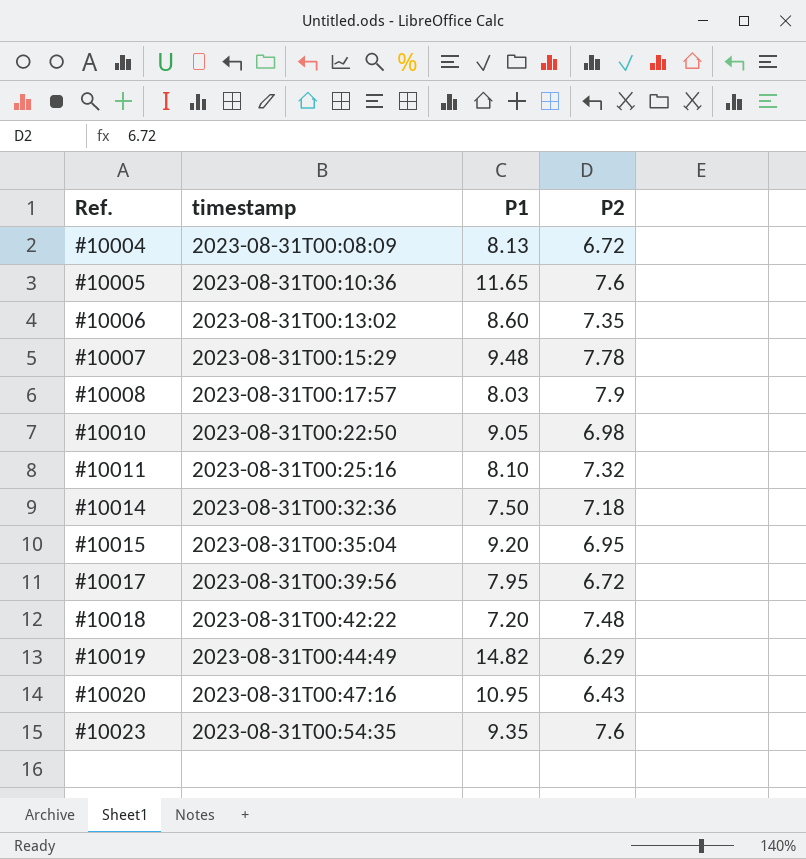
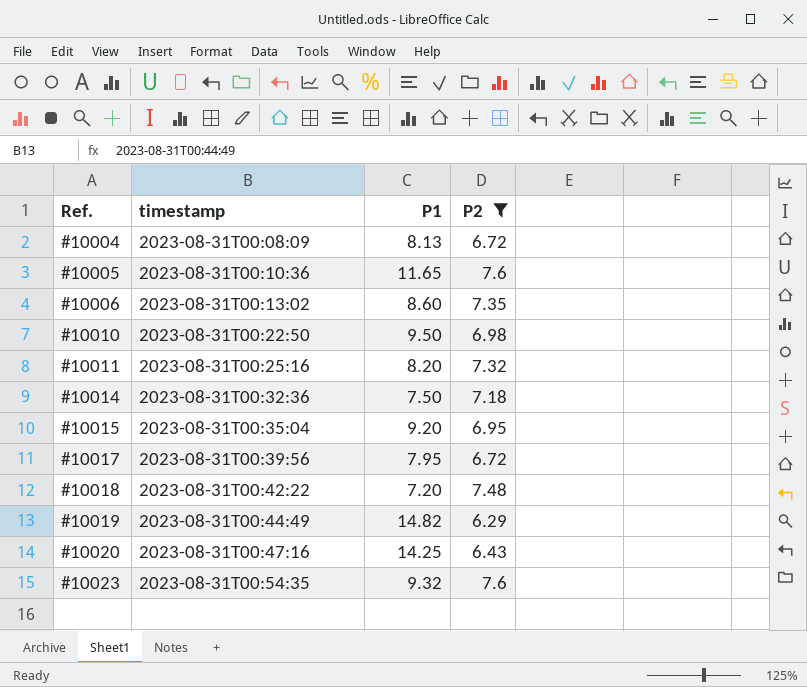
filter: none -> P2 <= 7.6
#10010 | P1: 9.05 -> 9.50
#10011 | P1: 8.10 -> 8.20
#10020 | P1: 10.95 -> 14.25
#10023 | P1: 9.35 -> 9.32

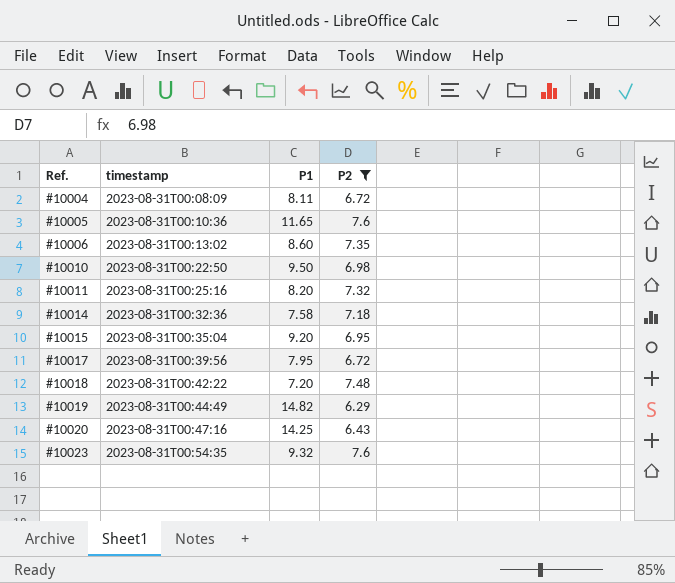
#10004 | P1: 8.13 -> 8.11
#10014 | P1: 7.50 -> 7.58

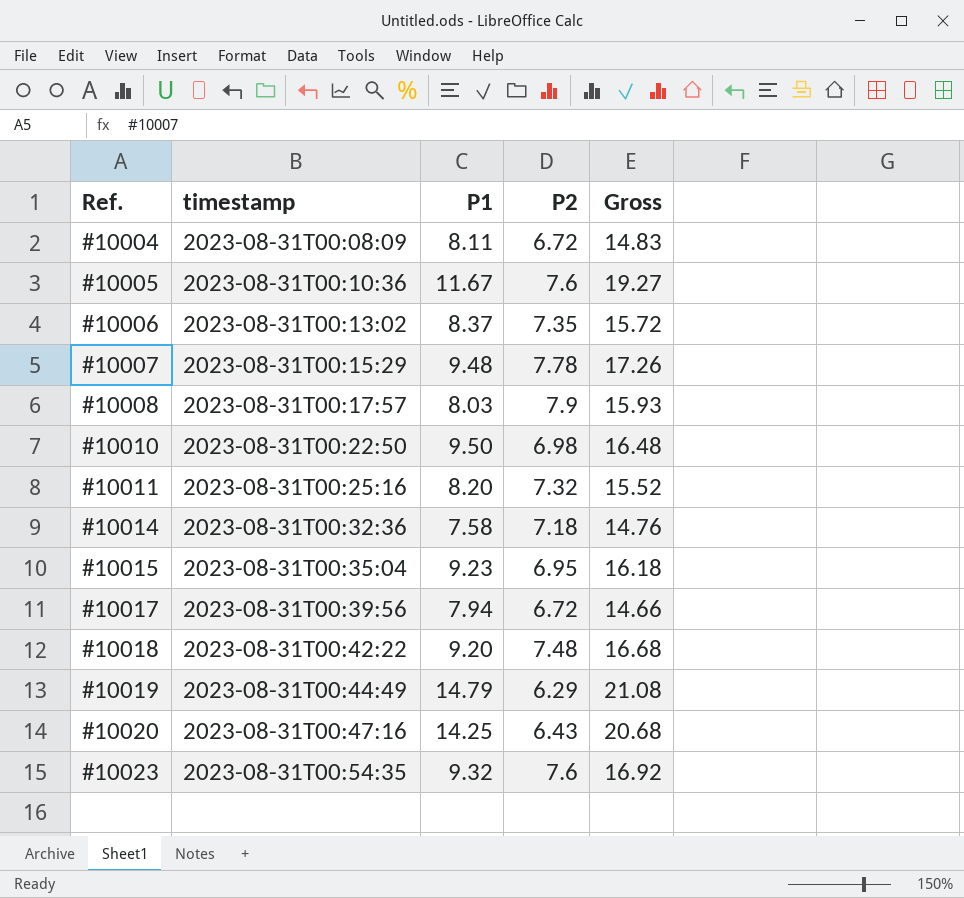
filter: P2 <= 7.6 -> none
column Gross | formula: none -> [P1] + [P2]
#10005 | P1: 11.65 -> 11.67
#10006 | P1: 8.60 -> 8.37
#10015 | P1: 9.20 -> 9.23
#10017 | P1: 7.95 -> 7.94
#10018 | P1: 7.20 -> 9.20
#10019 | P1: 14.82 -> 14.79

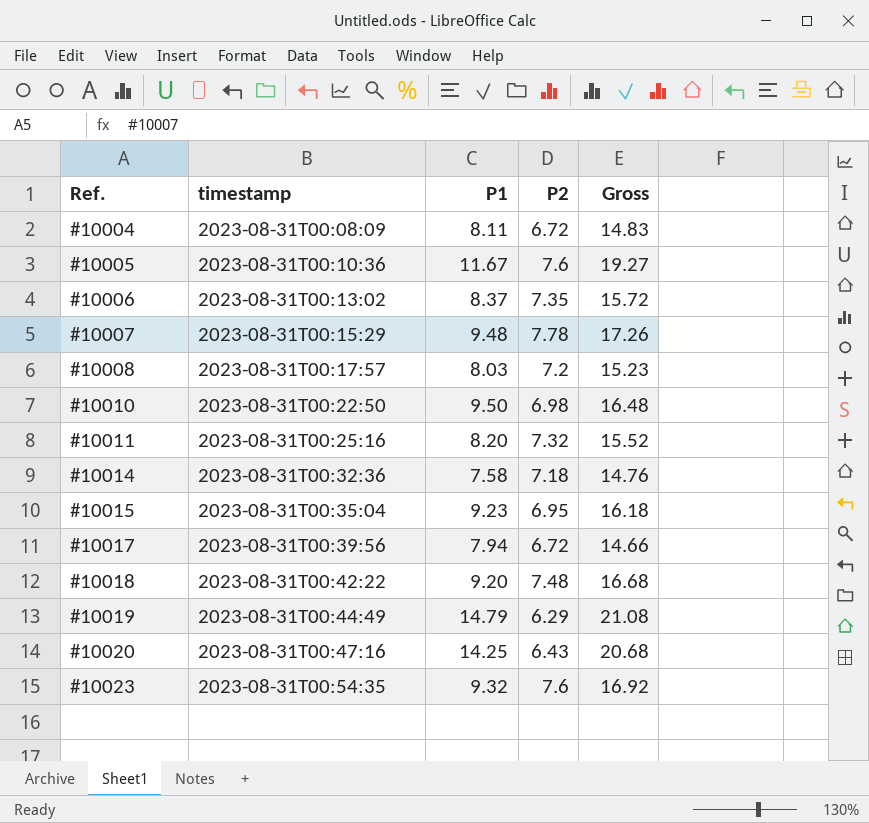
#10008 | P2: 7.9 -> 7.2
#10008 | Gross: 15.93 -> 15.23

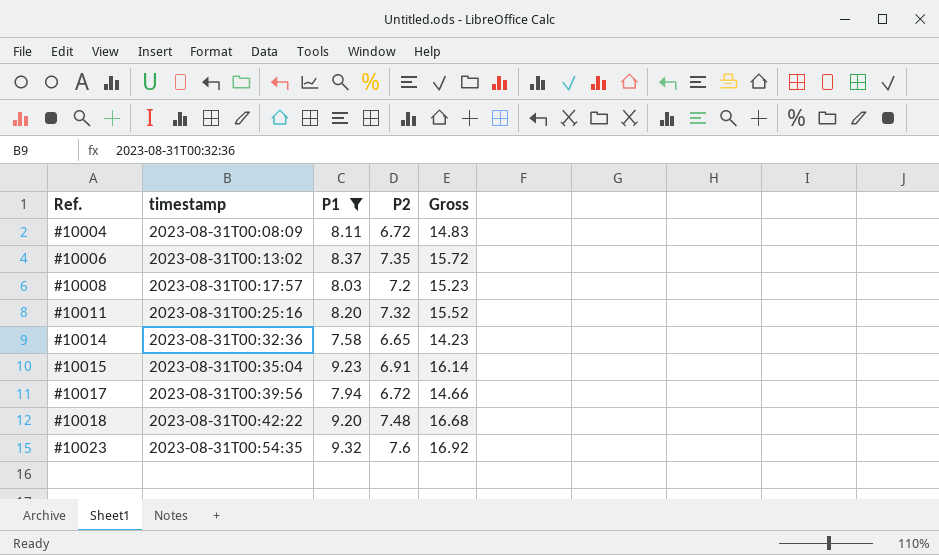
filter: none -> P1 <= 9.32
#10014 | P2: 7.18 -> 6.65
#10014 | Gross: 14.76 -> 14.23
#10015 | P2: 6.95 -> 6.91
#10015 | Gross: 16.18 -> 16.14

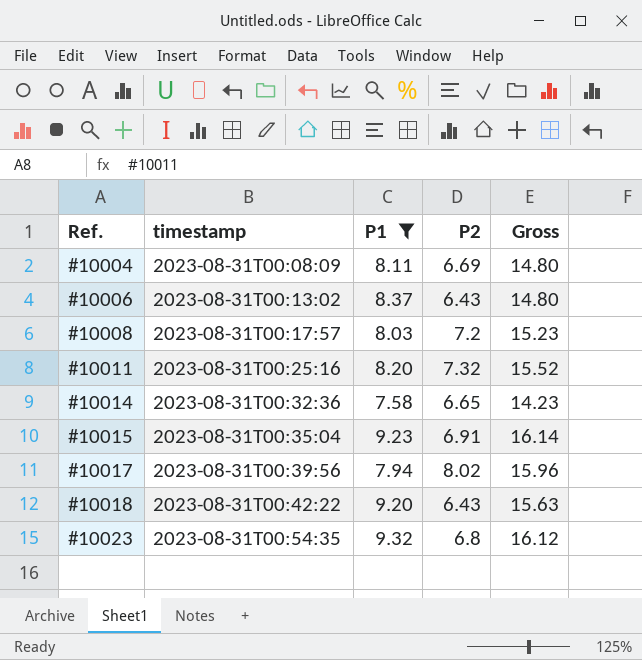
#10004 | P2: 6.72 -> 6.69
#10004 | Gross: 14.83 -> 14.80
#10006 | P2: 7.35 -> 6.43
#10006 | Gross: 15.72 -> 14.80
#10017 | P2: 6.72 -> 8.02
#10017 | Gross: 14.66 -> 15.96
#10018 | P2: 7.48 -> 6.43
#10018 | Gross: 16.68 -> 15.63
#10023 | P2: 7.6 -> 6.8
#10023 | Gross: 16.92 -> 16.12

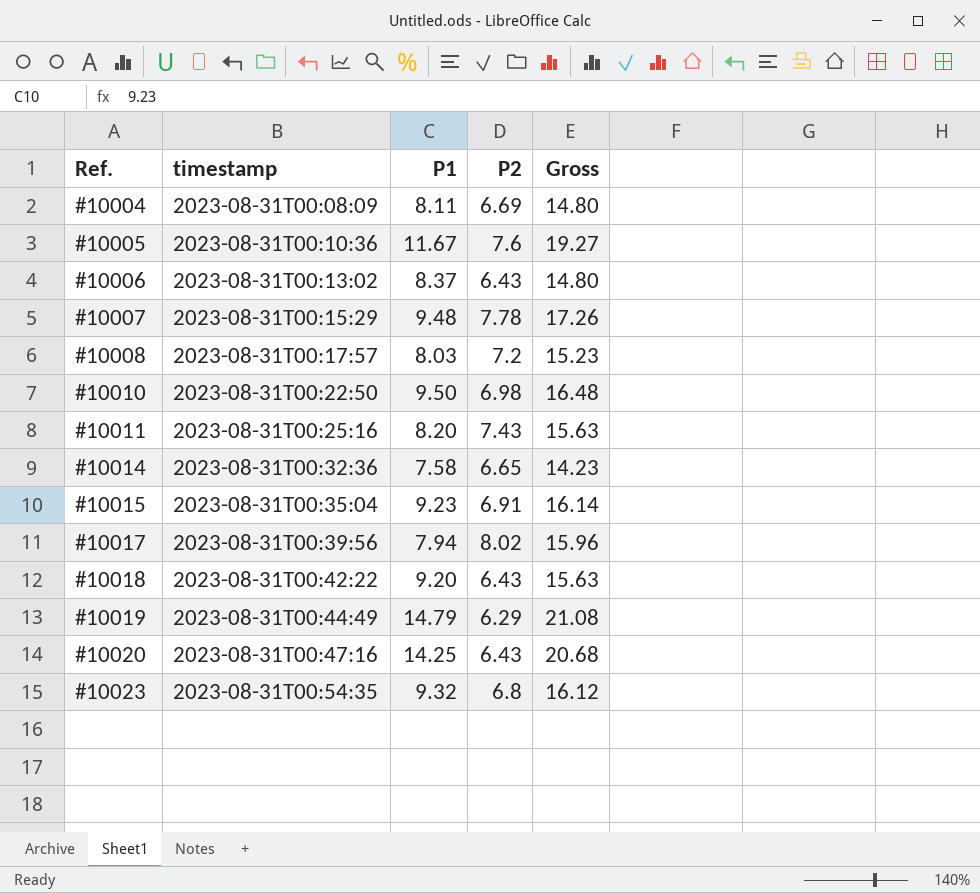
filter: P1 <= 9.32 -> none
#10011 | P2: 7.32 -> 7.43
#10011 | Gross: 15.52 -> 15.63

